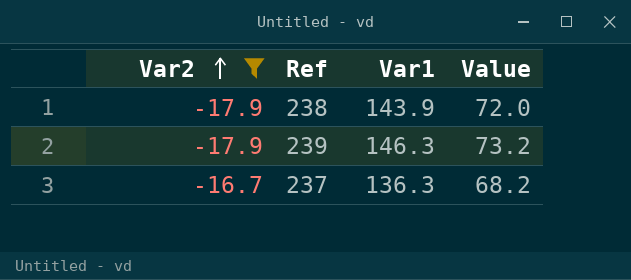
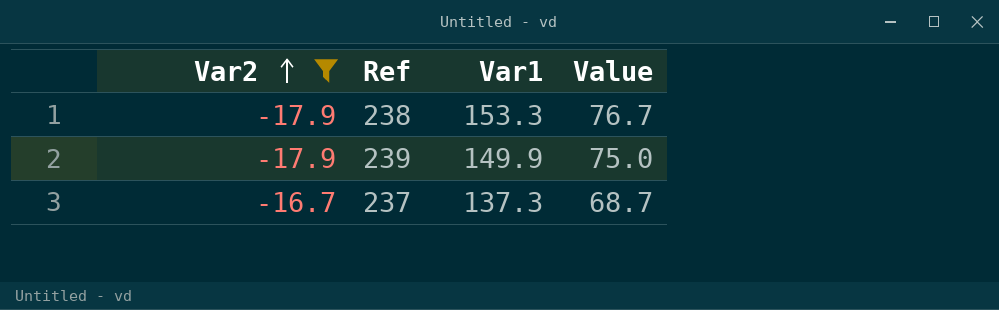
238 | Var1: 143.9 -> 153.3
238 | Value: 72.0 -> 76.7
239 | Var1: 146.3 -> 149.9
239 | Value: 73.2 -> 75.0
237 | Var1: 136.3 -> 137.3
237 | Value: 68.2 -> 68.7

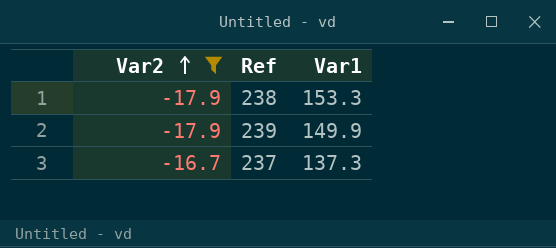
column Value | formula: [Var1] * 0.5 -> none

